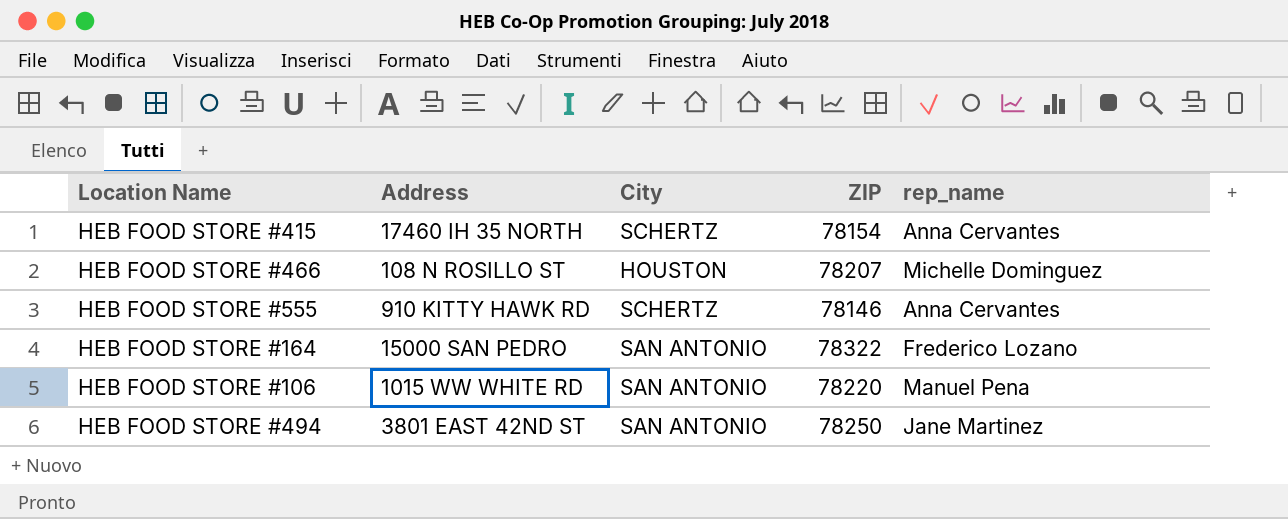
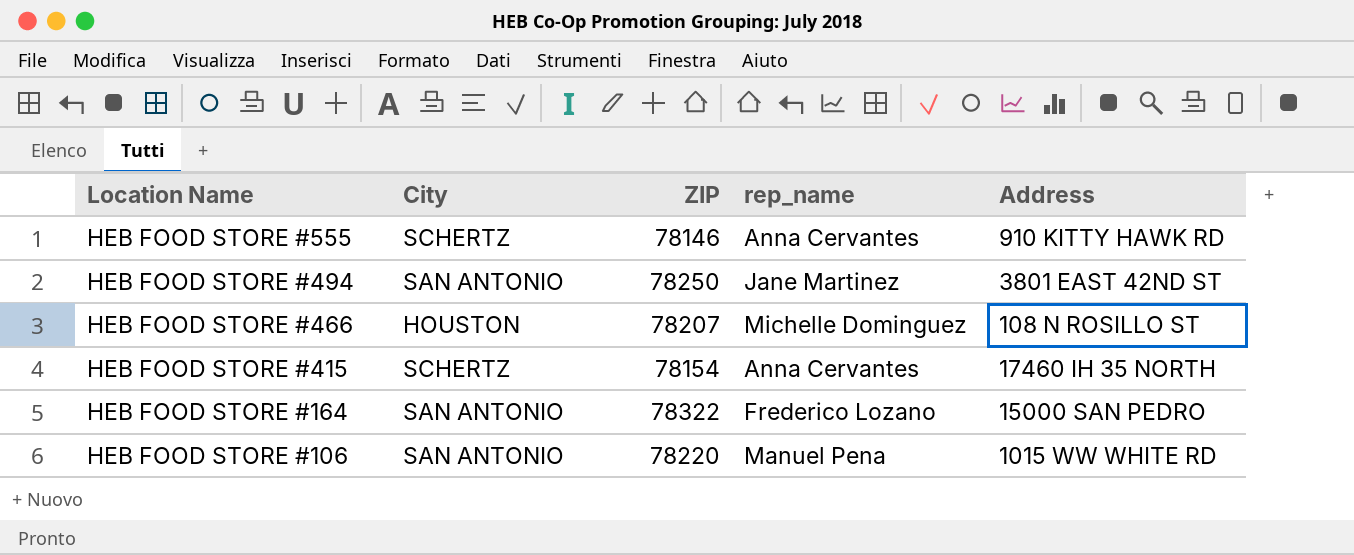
row order: none -> Location Name descending
column Address | position: 2 -> 5

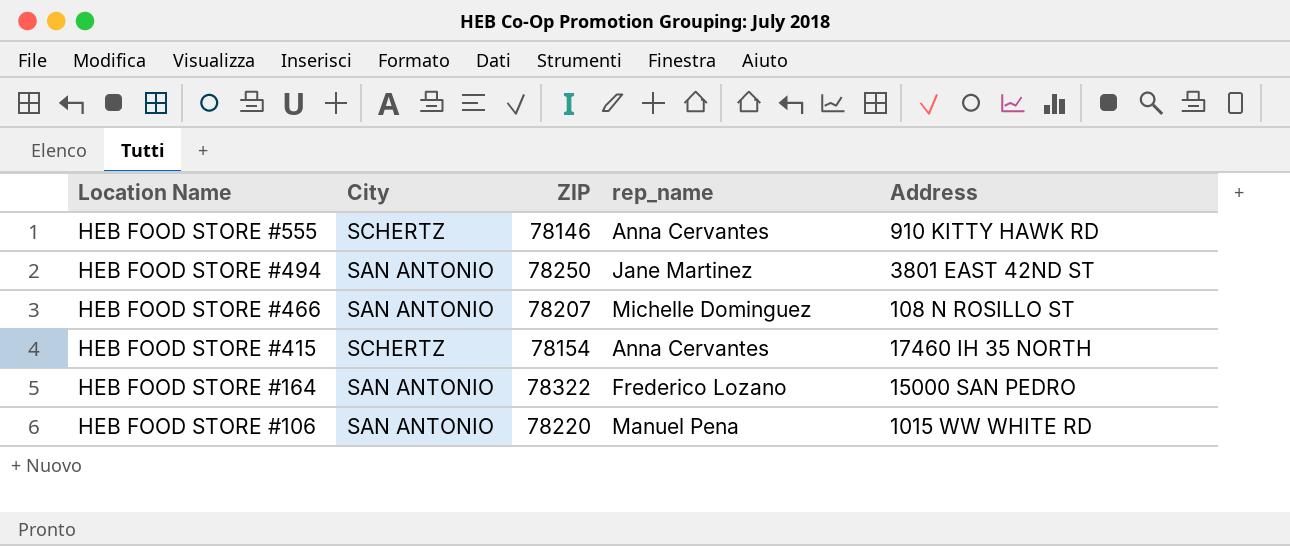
HEB FOOD STORE #466 | City: HOUSTON -> SAN ANTONIO

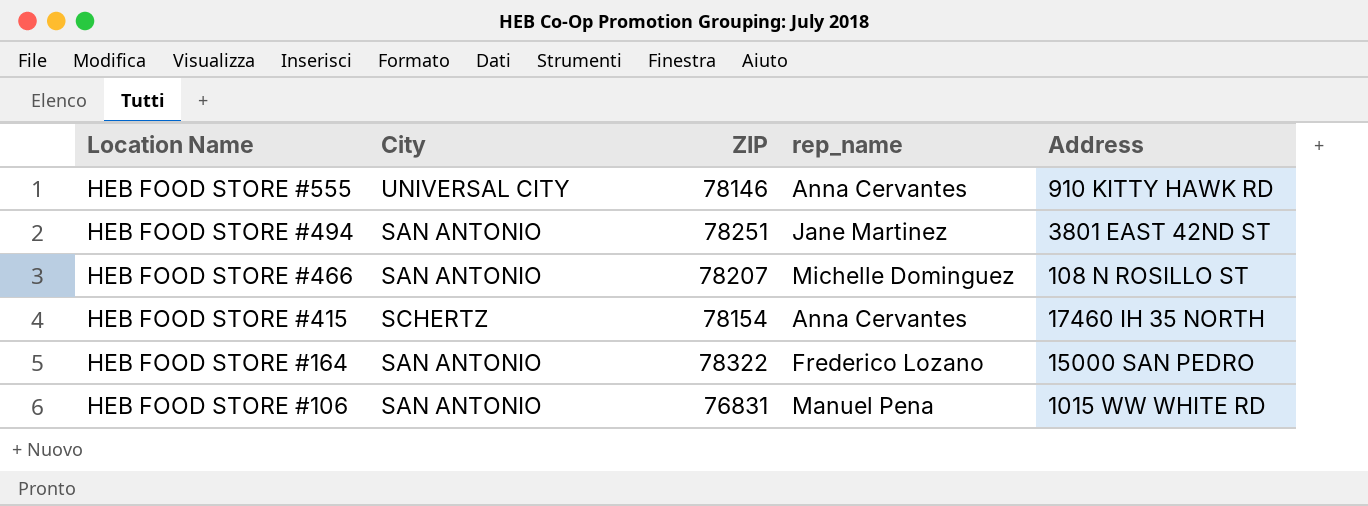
HEB FOOD STORE #555 | City: SCHERTZ -> UNIVERSAL CITY
HEB FOOD STORE #494 | ZIP: 78250 -> 78251
HEB FOOD STORE #106 | ZIP: 78220 -> 76831

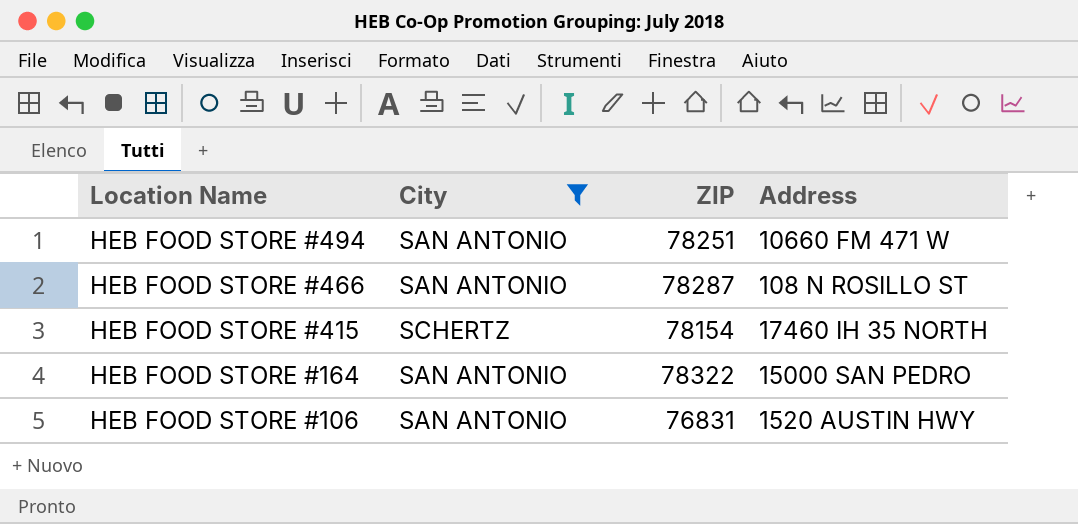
filter: none -> City != UNIVERSAL CITY
column rep_name | position: 4 -> none
HEB FOOD STORE #494 | Address: 3801 EAST 42ND ST -> 10660 FM 471 W
HEB FOOD STORE #466 | ZIP: 78207 -> 78287
HEB FOOD STORE #106 | Address: 1015 WW WHITE RD -> 1520 AUSTIN HWY

